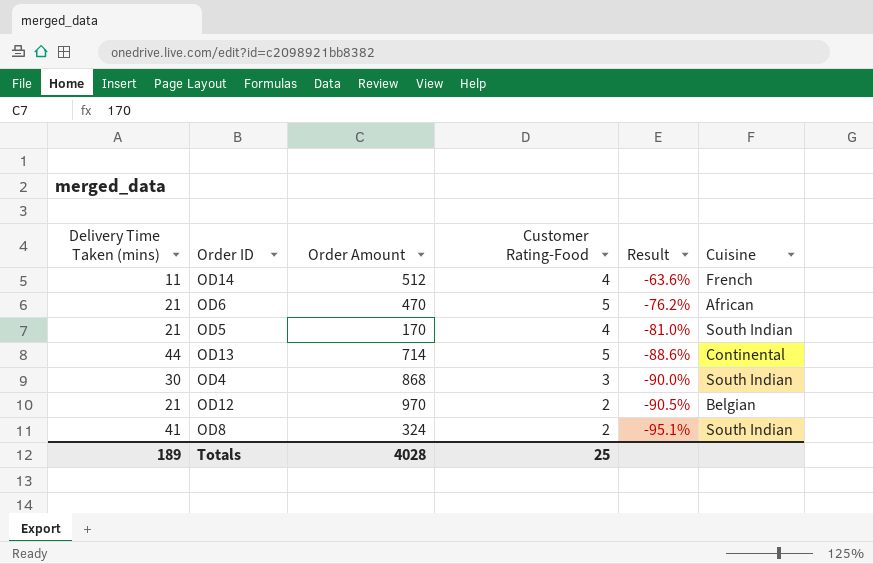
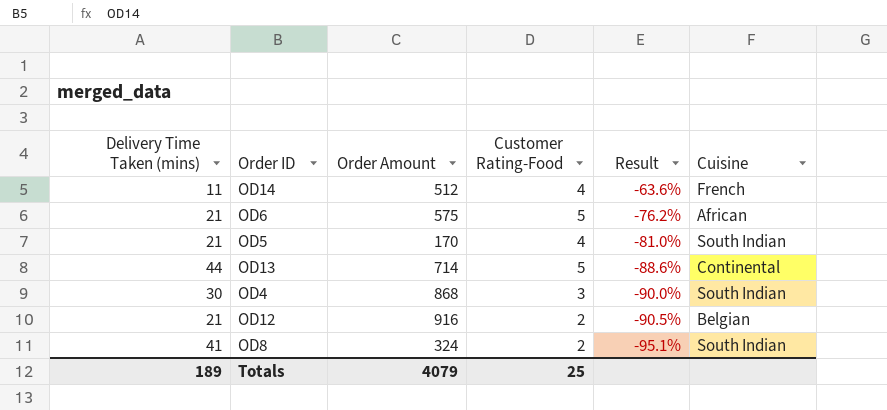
OD6 | Order Amount: 470 -> 575
OD12 | Order Amount: 970 -> 916
Totals | Order Amount: 4028 -> 4079

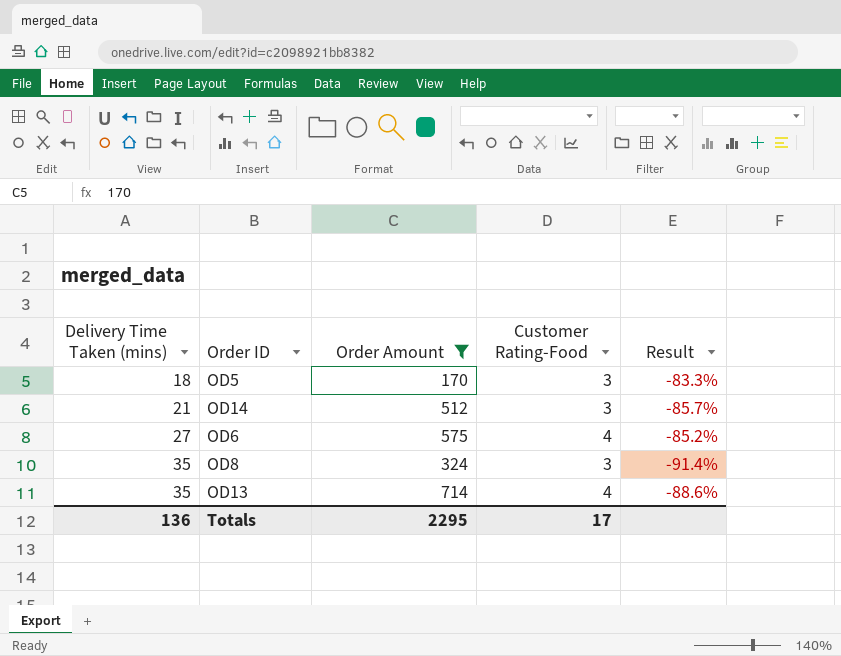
filter: none -> Order Amount <= 714
row order: Result descending -> Delivery Time Taken (mins) ascending
column Cuisine | position: 6 -> none
OD5 | Delivery Time Taken (mins): 21 -> 18
OD5 | Customer Rating-Food: 4 -> 3
OD5 | Result: -81.0% -> -83.3%
OD14 | Delivery Time Taken (mins): 11 -> 21
OD14 | Customer Rating-Food: 4 -> 3
OD14 | Result: -63.6% -> -85.7%
OD6 | Delivery Time Taken (mins): 21 -> 27
OD6 | Customer Rating-Food: 5 -> 4
OD6 | Result: -76.2% -> -85.2%
OD8 | Delivery Time Taken (mins): 41 -> 35
OD8 | Customer Rating-Food: 2 -> 3
OD8 | Result: -95.1% -> -91.4%
OD13 | Delivery Time Taken (mins): 44 -> 35
OD13 | Customer Rating-Food: 5 -> 4
Totals | Delivery Time Taken (mins): 189 -> 136
Totals | Order Amount: 4079 -> 2295
Totals | Customer Rating-Food: 25 -> 17

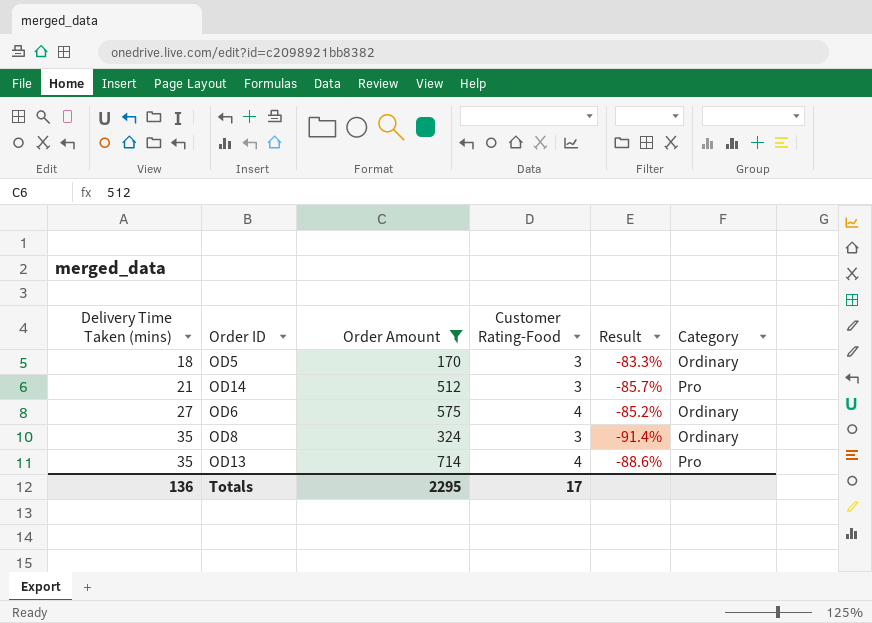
column Category | position: none -> 6

